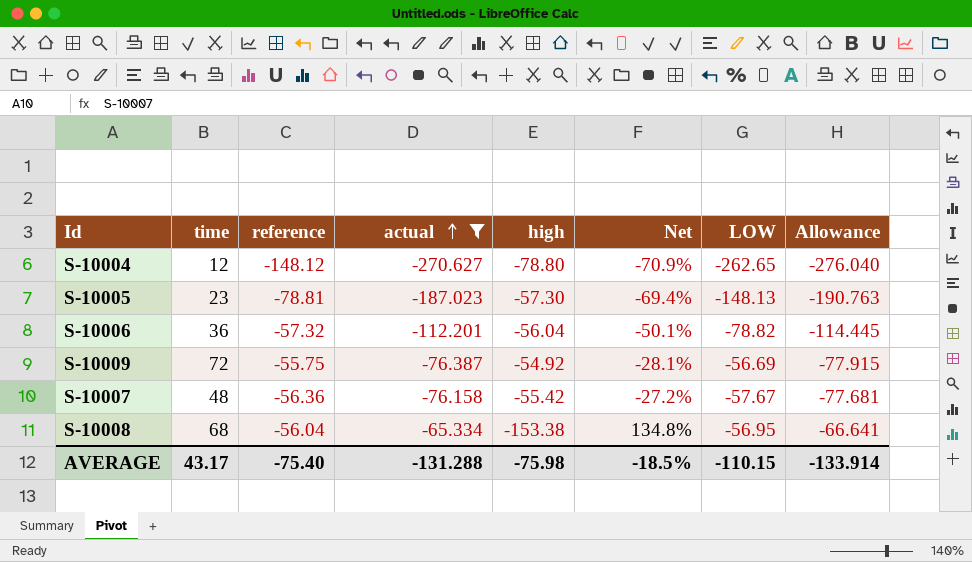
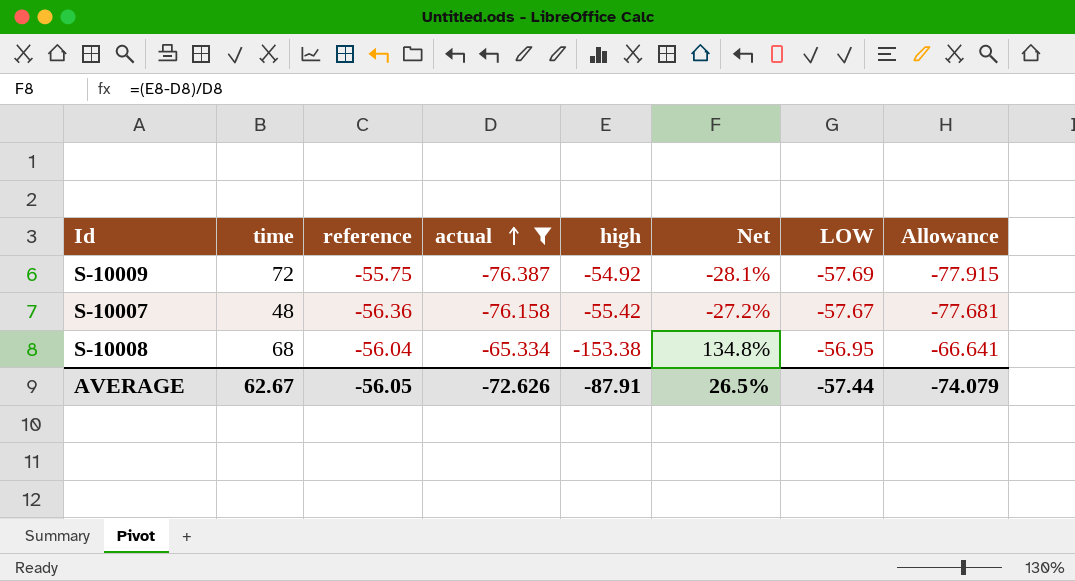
row S-10004: 12 | -148.12 | -270.627 | -78.80 | -70.9% | -262.65 | -276.040 -> none
row S-10005: 23 | -78.81 | -187.023 | -57.30 | -69.4% | -148.13 | -190.763 -> none
row S-10006: 36 | -57.32 | -112.201 | -56.04 | -50.1% | -78.82 | -114.445 -> none
S-10009 | LOW: -56.69 -> -57.69
AVERAGE | time: 43.17 -> 62.67
AVERAGE | reference: -75.40 -> -56.05
AVERAGE | actual: -131.288 -> -72.626
AVERAGE | high: -75.98 -> -87.91
AVERAGE | Net: -18.5% -> 26.5%
AVERAGE | LOW: -110.15 -> -57.44
AVERAGE | Allowance: -133.914 -> -74.079

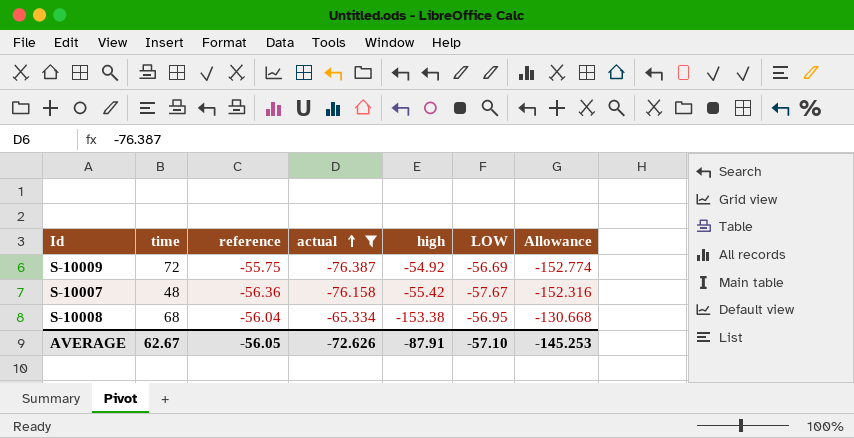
column Net | formula: ([high] - [actual]) / [actual] -> none
column Allowance | formula: [actual] * 1.02 -> [actual] * 2
S-10009 | LOW: -57.69 -> -56.69
AVERAGE | LOW: -57.44 -> -57.10
AVERAGE | Allowance: -74.079 -> -145.253

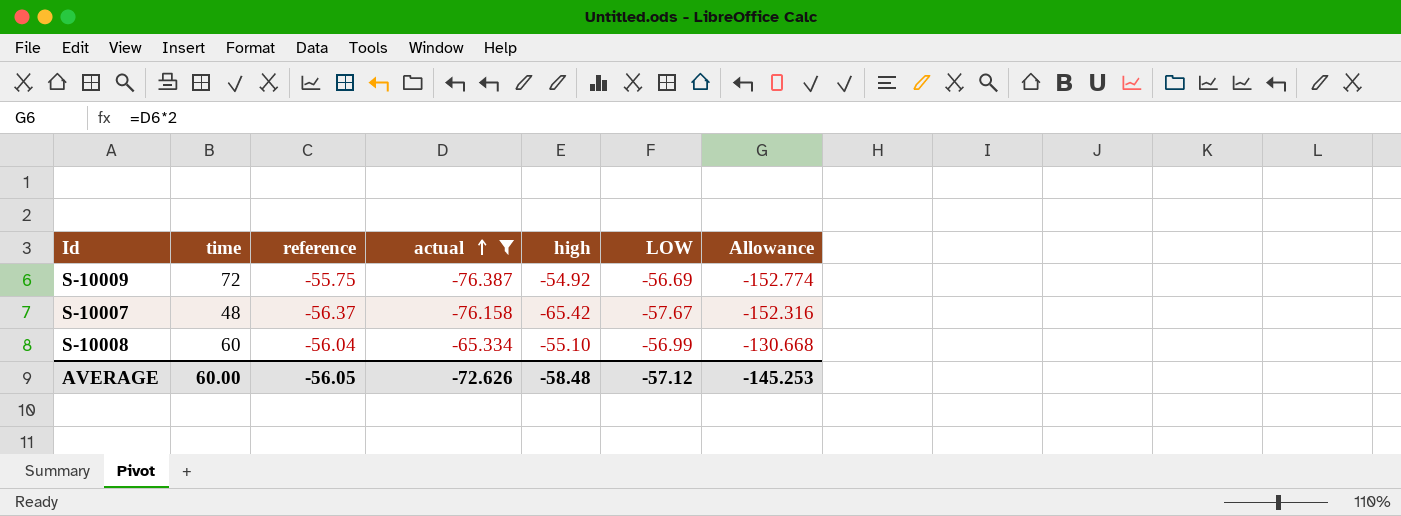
S-10007 | reference: -56.36 -> -56.37
S-10007 | high: -55.42 -> -65.42
S-10008 | time: 68 -> 60
S-10008 | high: -153.38 -> -55.10
S-10008 | LOW: -56.95 -> -56.99
AVERAGE | time: 62.67 -> 60.00
AVERAGE | high: -87.91 -> -58.48
AVERAGE | LOW: -57.10 -> -57.12

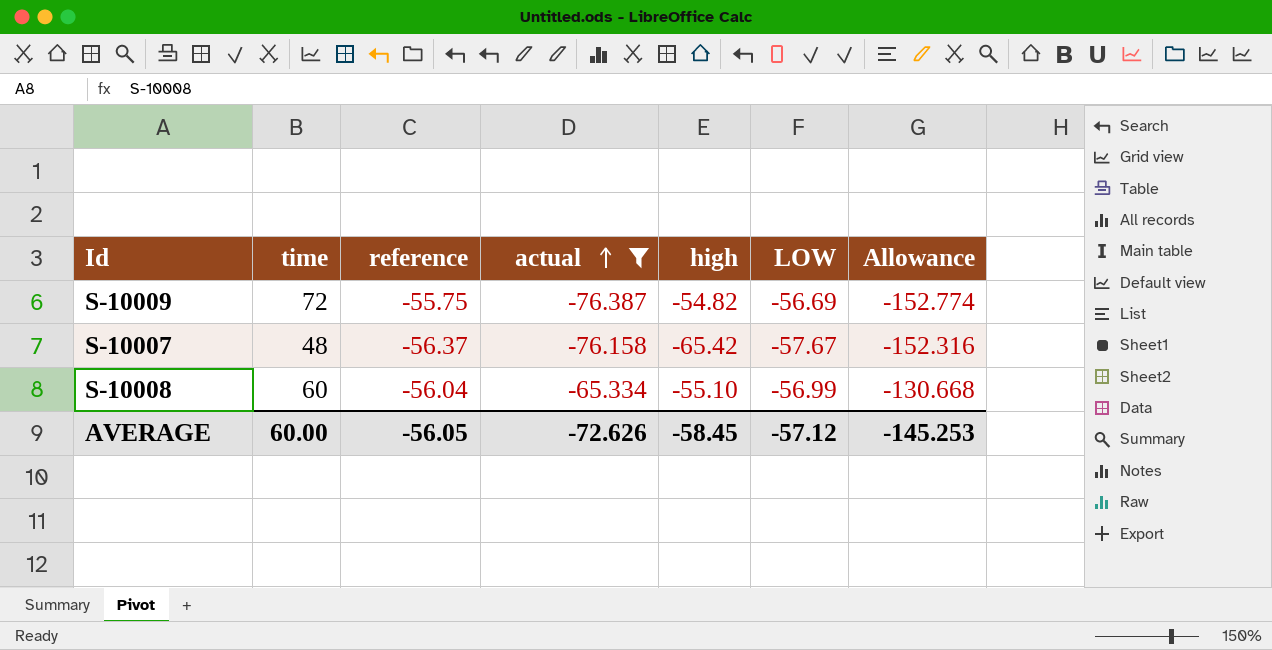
S-10009 | high: -54.92 -> -54.82
AVERAGE | high: -58.48 -> -58.45

